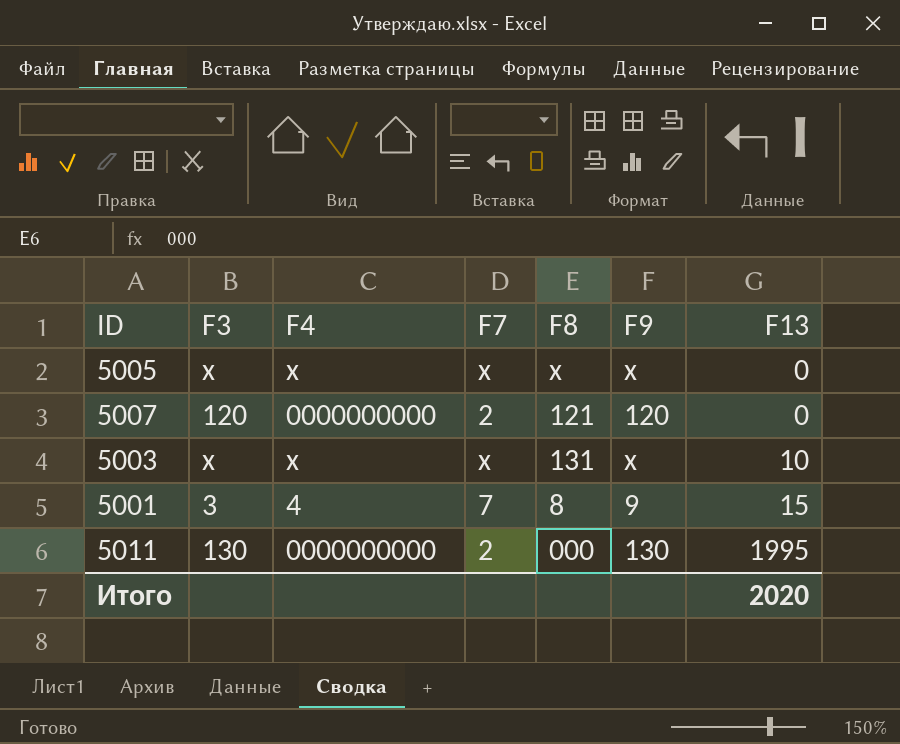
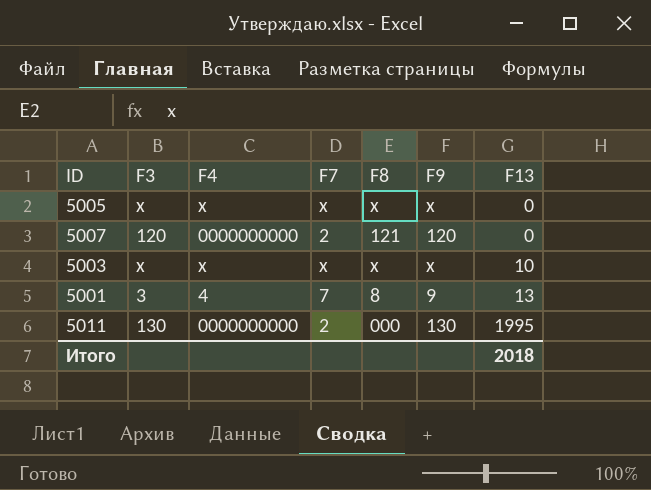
5003 | F8: 131 -> х
5001 | F13: 15 -> 13
Итого | F13: 2020 -> 2018

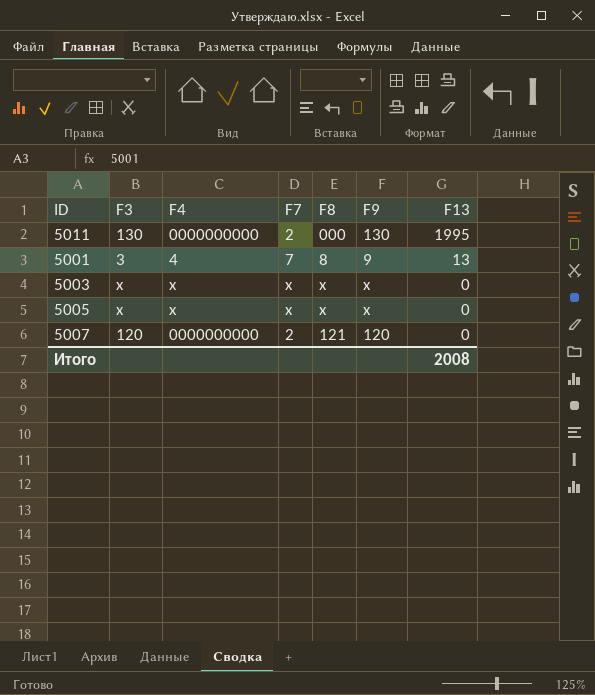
row order: F13 ascending -> F13 descending
5003 | F13: 10 -> 0
Итого | F13: 2018 -> 2008

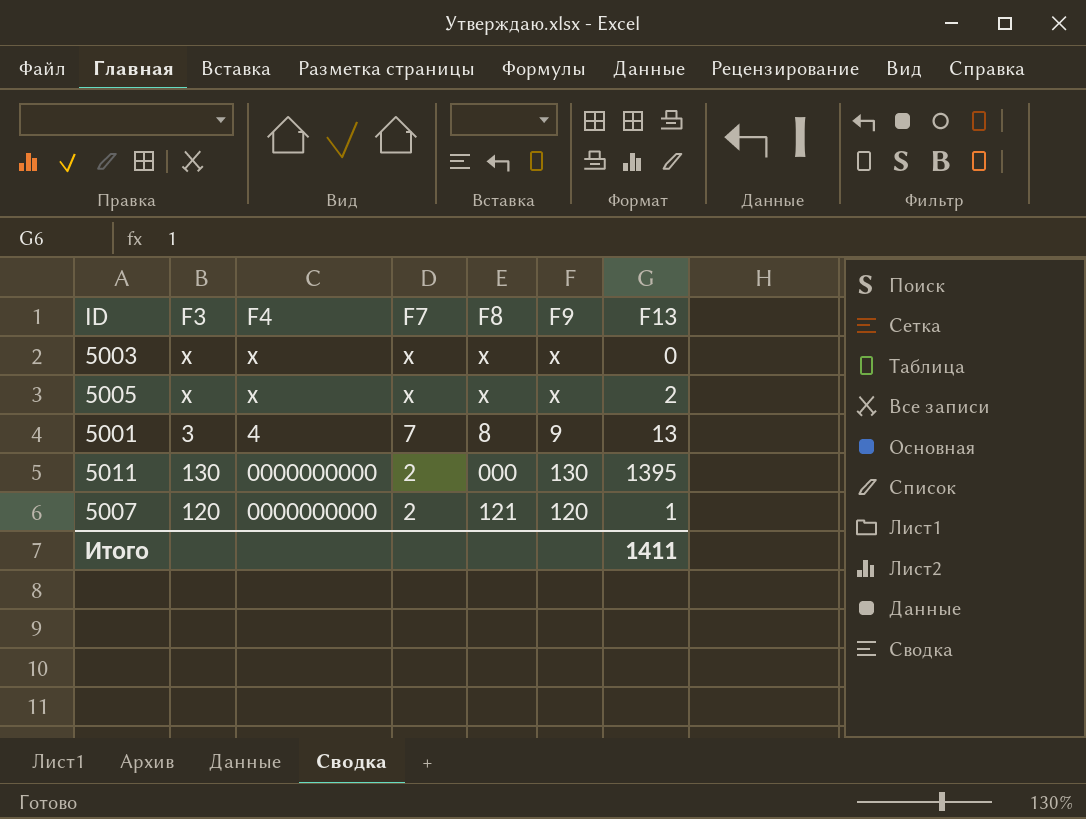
row order: F13 descending -> F4 descending
5005 | F13: 0 -> 2
5011 | F13: 1995 -> 1395
5007 | F13: 0 -> 1
Итого | F13: 2008 -> 1411

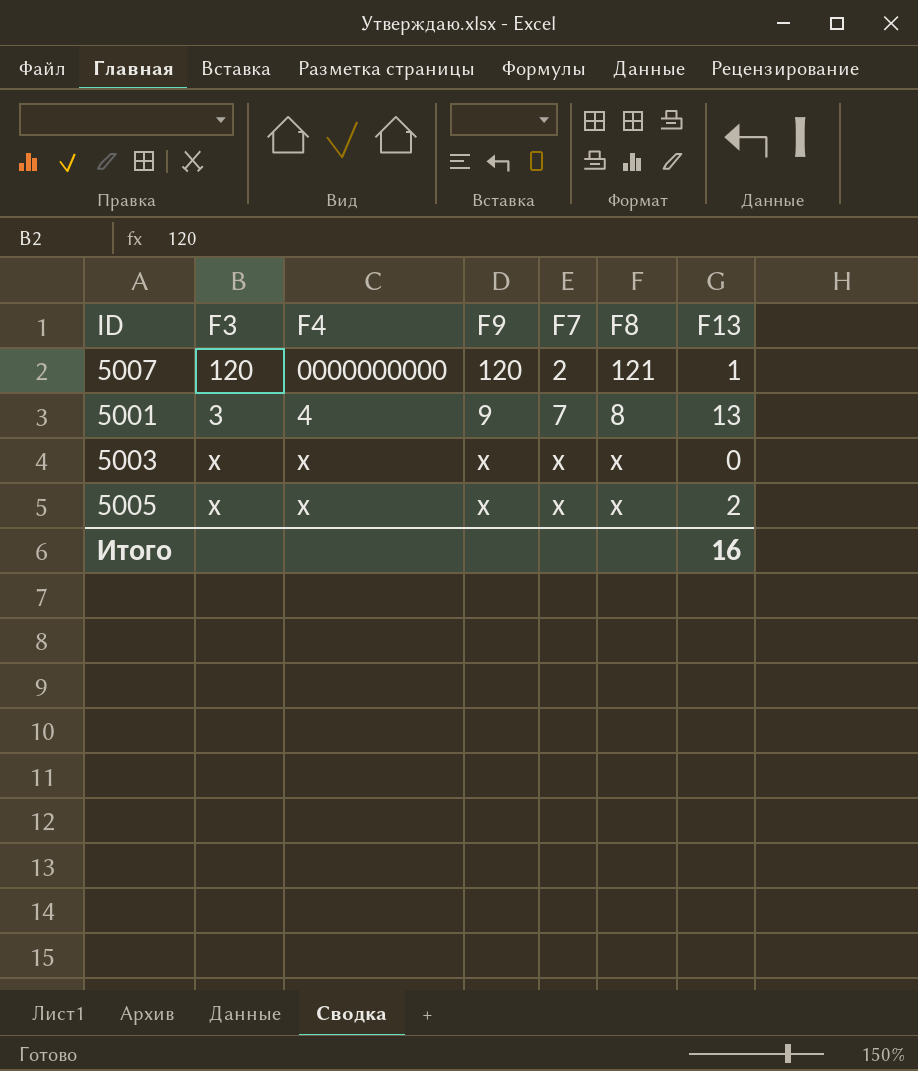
row order: F4 descending -> F4 ascending
column F9 | position: 6 -> 4
row 5011: 130 | 0000000000 | 2 | 000 | 130 | 1395 -> none
Итого | F13: 1411 -> 16

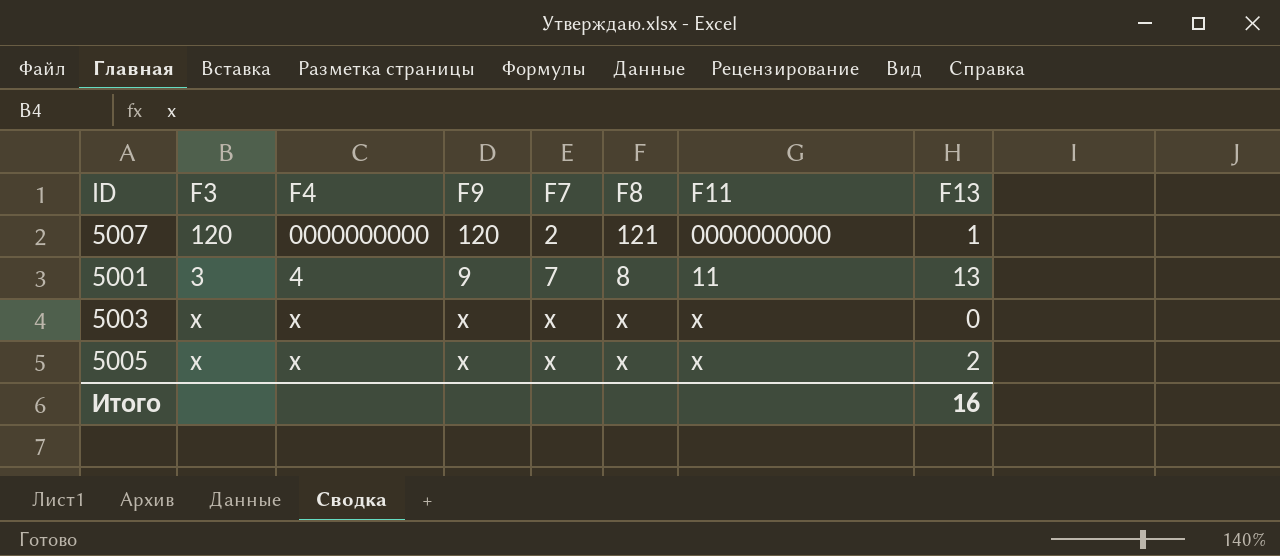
column F11 | position: none -> 7

